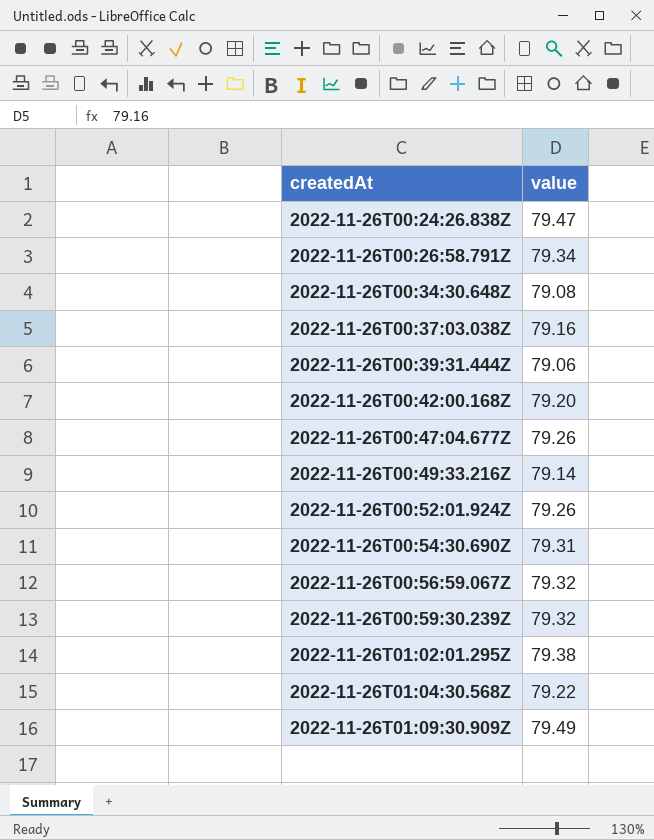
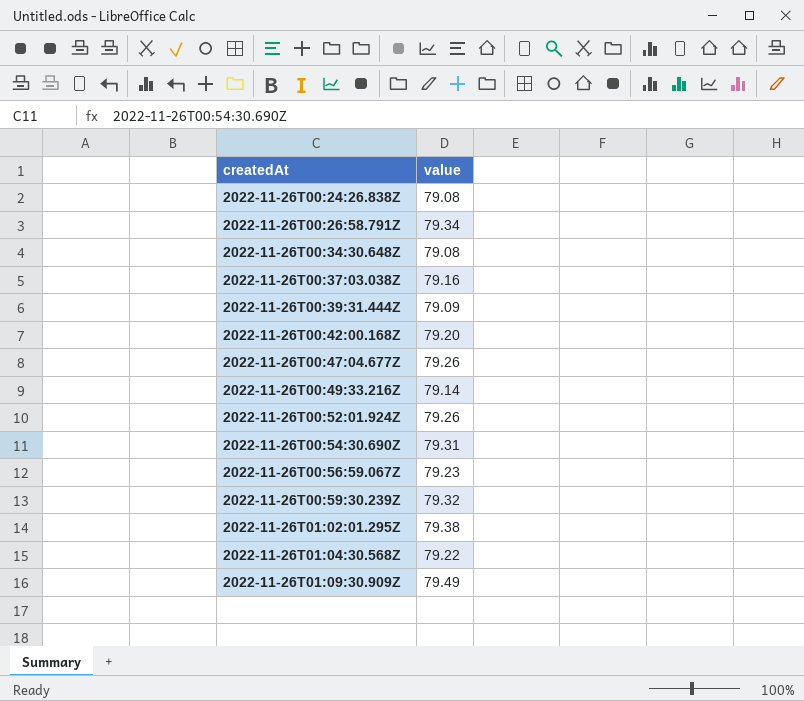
2022-11-26T00:24:26.838Z | value: 79.47 -> 79.08
2022-11-26T00:39:31.444Z | value: 79.06 -> 79.09
2022-11-26T00:56:59.067Z | value: 79.32 -> 79.23

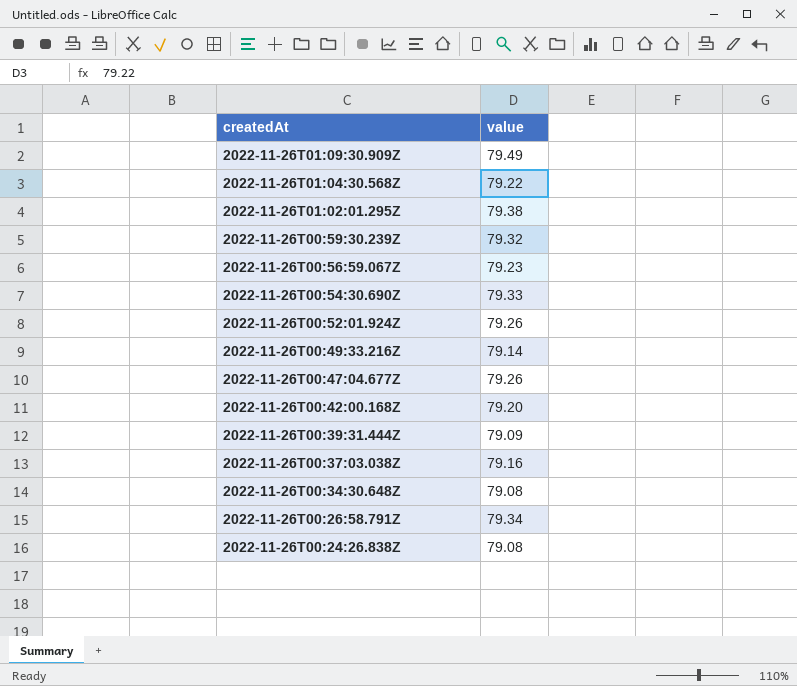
row order: createdAt ascending -> createdAt descending
2022-11-26T00:54:30.690Z | value: 79.31 -> 79.33

